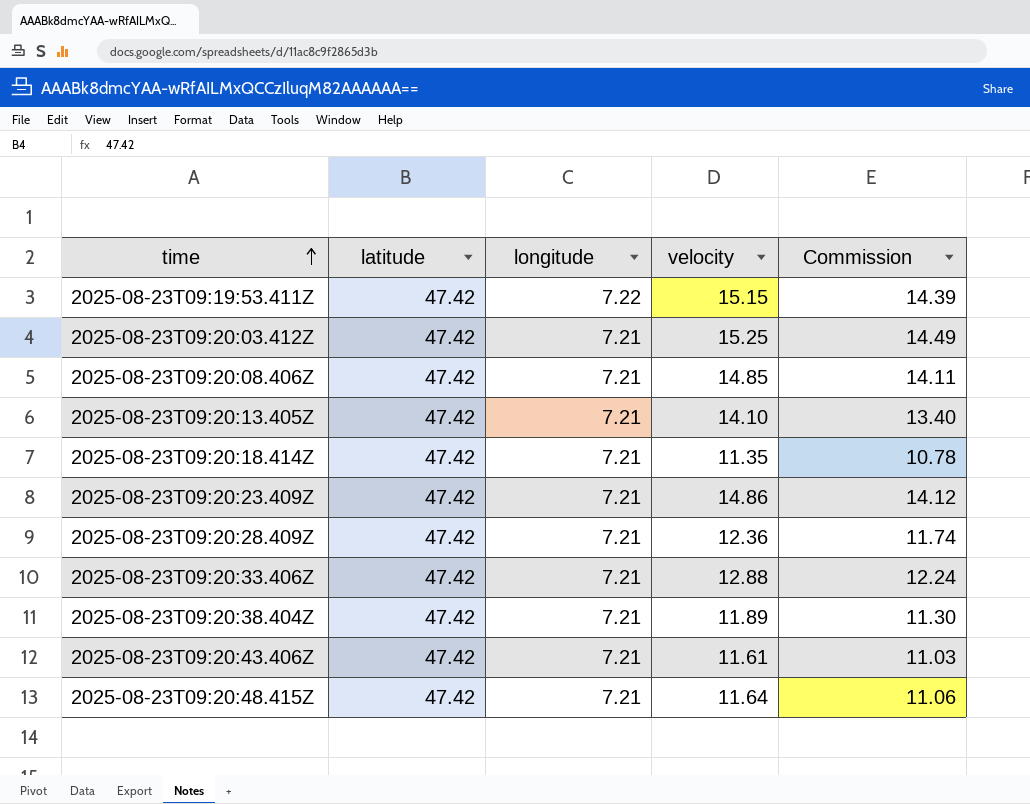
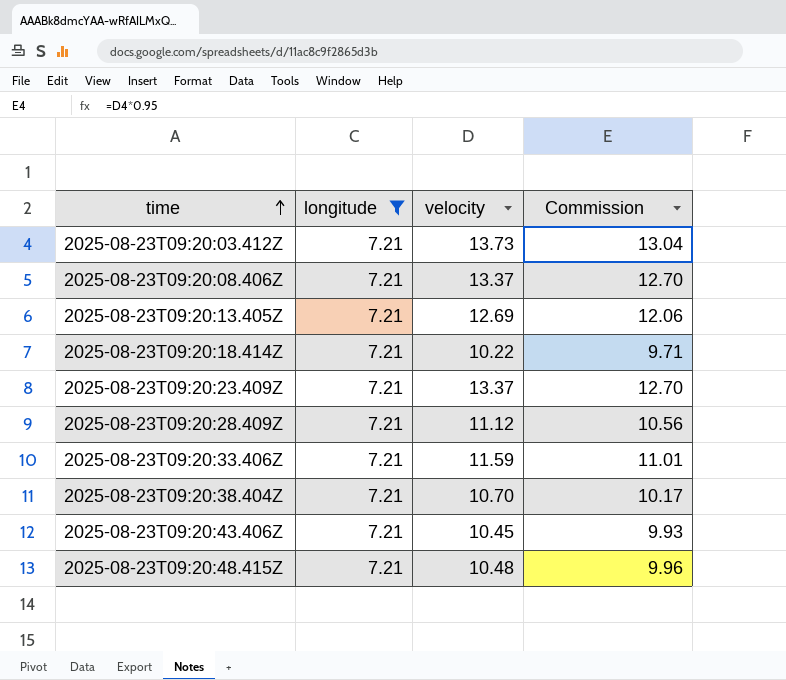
filter: none -> longitude = 7.21
column latitude | position: 2 -> none
2025-08-23T09:20:03.412Z | velocity: 15.25 -> 13.73
2025-08-23T09:20:03.412Z | Commission: 14.49 -> 13.04
2025-08-23T09:20:08.406Z | velocity: 14.85 -> 13.37
2025-08-23T09:20:08.406Z | Commission: 14.11 -> 12.70
2025-08-23T09:20:13.405Z | velocity: 14.10 -> 12.69
2025-08-23T09:20:13.405Z | Commission: 13.40 -> 12.06
2025-08-23T09:20:18.414Z | velocity: 11.35 -> 10.22
2025-08-23T09:20:18.414Z | Commission: 10.78 -> 9.71
2025-08-23T09:20:23.409Z | velocity: 14.86 -> 13.37
2025-08-23T09:20:23.409Z | Commission: 14.12 -> 12.70
2025-08-23T09:20:28.409Z | velocity: 12.36 -> 11.12
2025-08-23T09:20:28.409Z | Commission: 11.74 -> 10.56
2025-08-23T09:20:33.406Z | velocity: 12.88 -> 11.59
2025-08-23T09:20:33.406Z | Commission: 12.24 -> 11.01
2025-08-23T09:20:38.404Z | velocity: 11.89 -> 10.70
2025-08-23T09:20:38.404Z | Commission: 11.30 -> 10.17
2025-08-23T09:20:43.406Z | velocity: 11.61 -> 10.45
2025-08-23T09:20:43.406Z | Commission: 11.03 -> 9.93
2025-08-23T09:20:48.415Z | velocity: 11.64 -> 10.48
2025-08-23T09:20:48.415Z | Commission: 11.06 -> 9.96

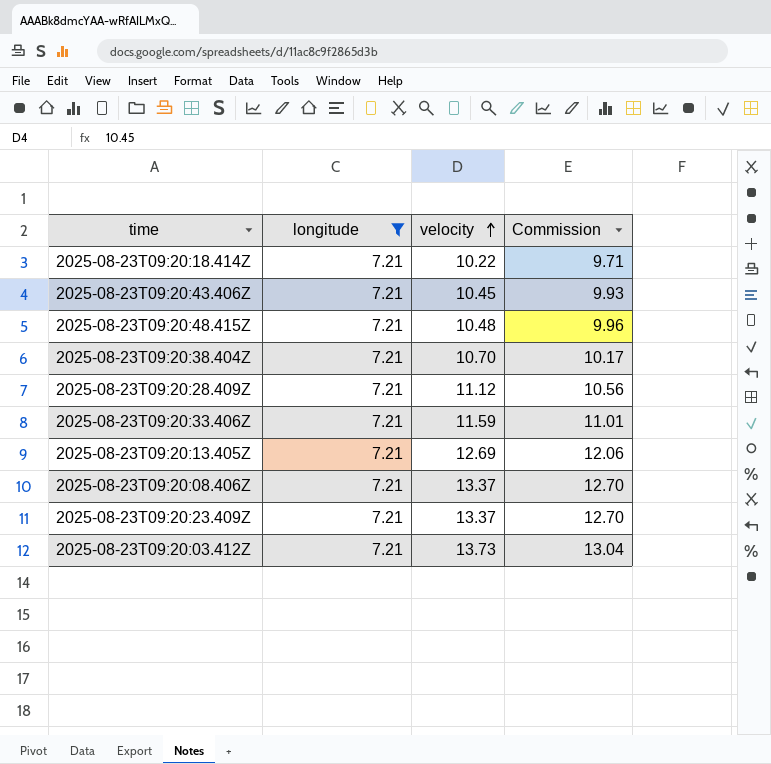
row order: time ascending -> velocity ascending

